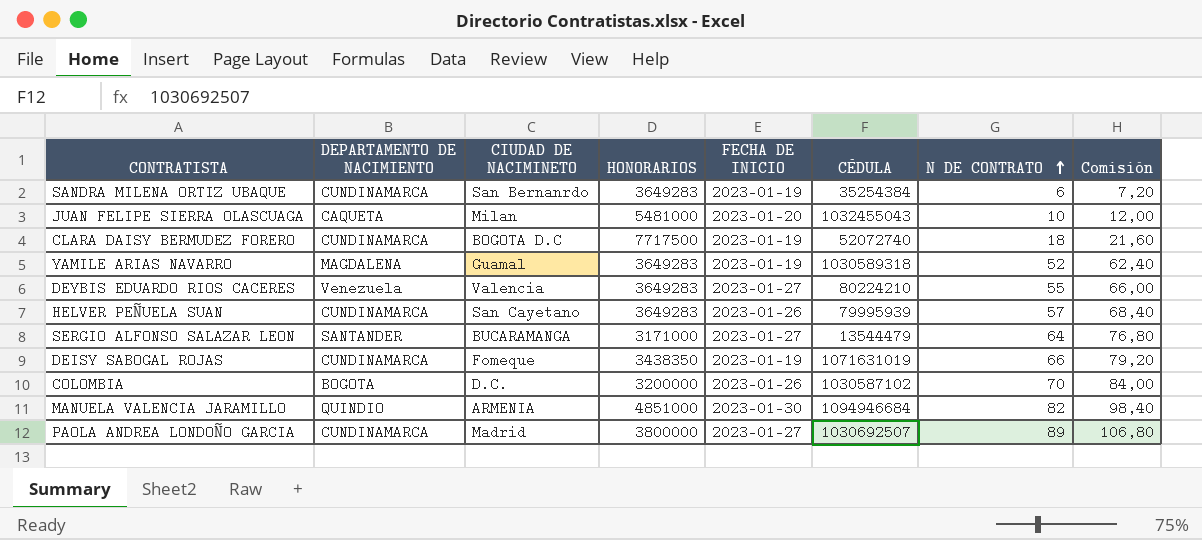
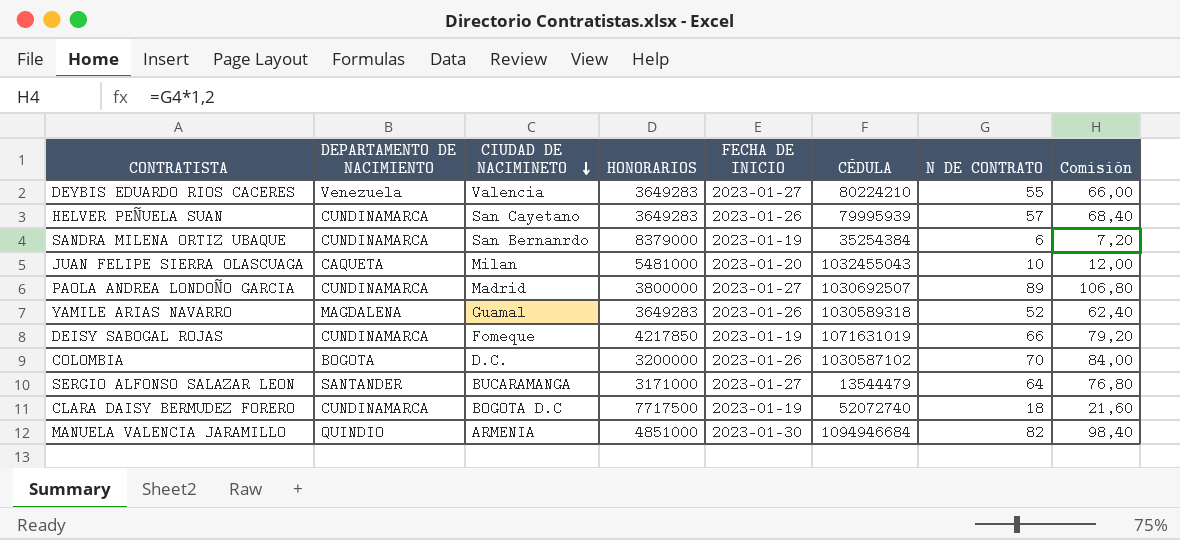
row order: N DE CONTRATO ascending -> CIUDAD DE NACIMINETO descending
SANDRA MILENA ORTIZ UBAQUE | HONORARIOS: 3649283 -> 8379000
YAMILE ARIAS NAVARRO | FECHA DE INICIO: 2023-01-19 -> 2023-01-26
DEISY SABOGAL ROJAS | HONORARIOS: 3438350 -> 4217850

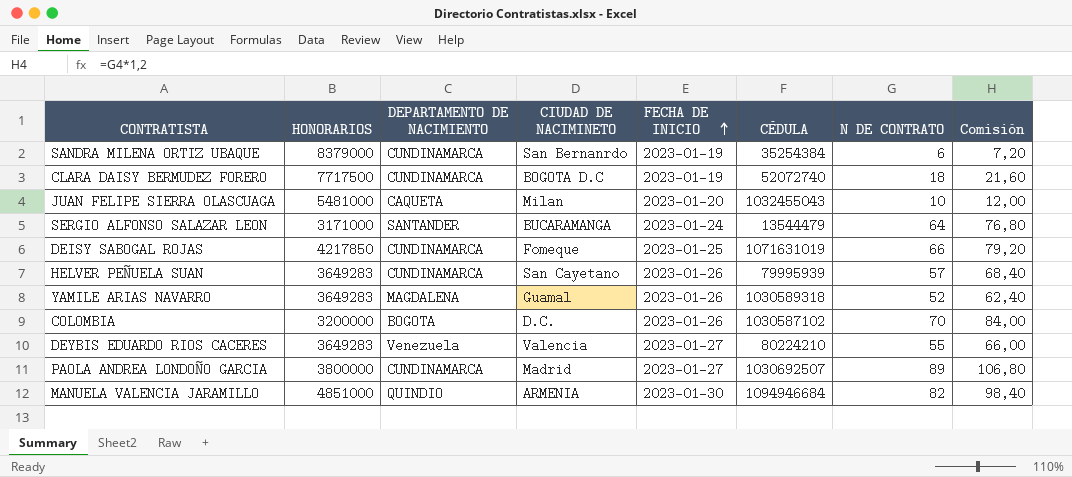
row order: CIUDAD DE NACIMINETO descending -> FECHA DE INICIO ascending
column HONORARIOS | position: 4 -> 2
SERGIO ALFONSO SALAZAR LEON | FECHA DE INICIO: 2023-01-27 -> 2023-01-24
DEISY SABOGAL ROJAS | FECHA DE INICIO: 2023-01-19 -> 2023-01-25

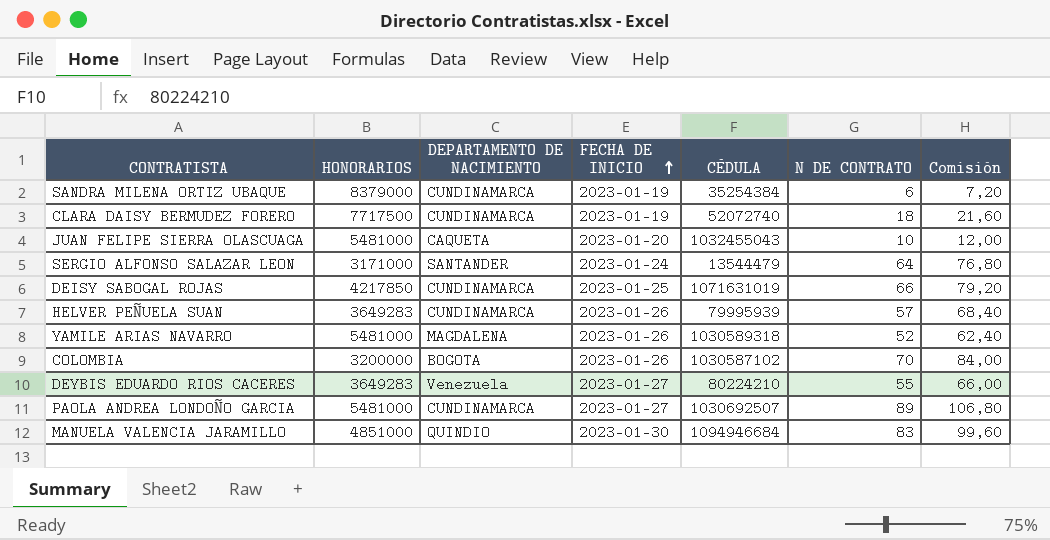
column CIUDAD DE NACIMINETO | position: 4 -> none
YAMILE ARIAS NAVARRO | HONORARIOS: 3649283 -> 5481000
PAOLA ANDREA LONDOÑO GARCIA | HONORARIOS: 3800000 -> 5481000
MANUELA VALENCIA JARAMILLO | N DE CONTRATO: 82 -> 83
MANUELA VALENCIA JARAMILLO | Comisión: 98,40 -> 99,60

